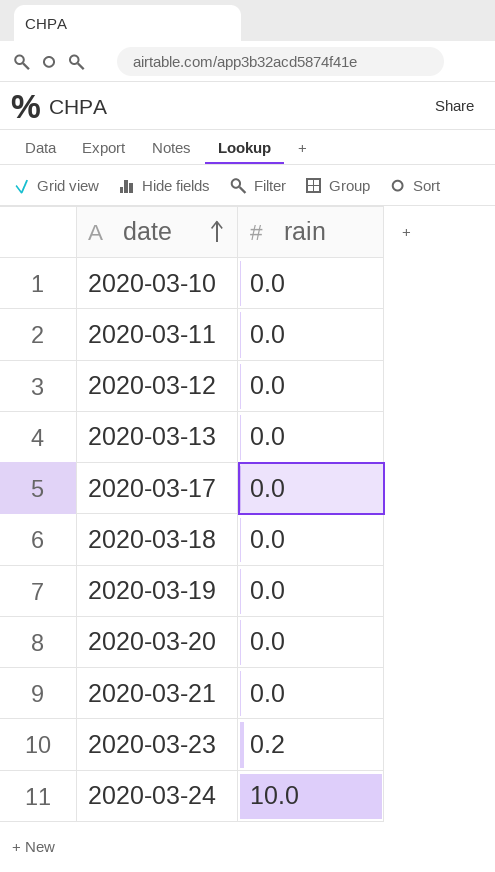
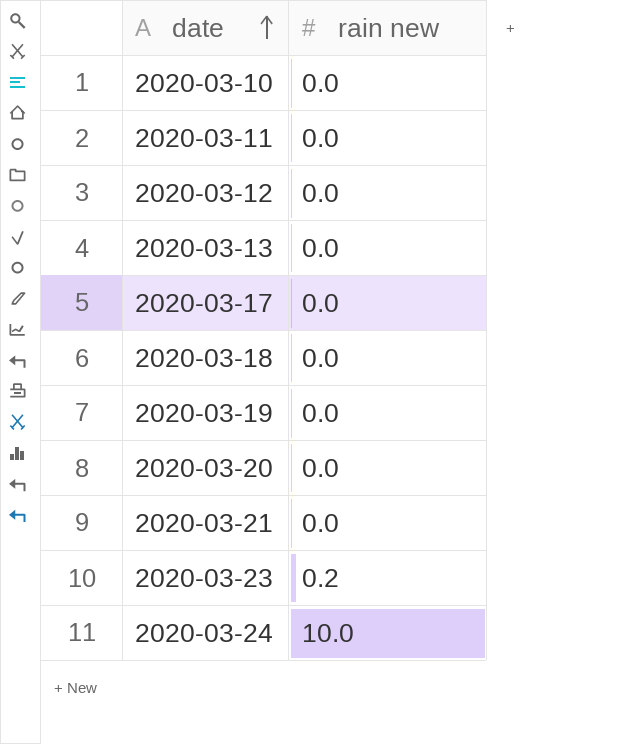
column name: rain -> rain new

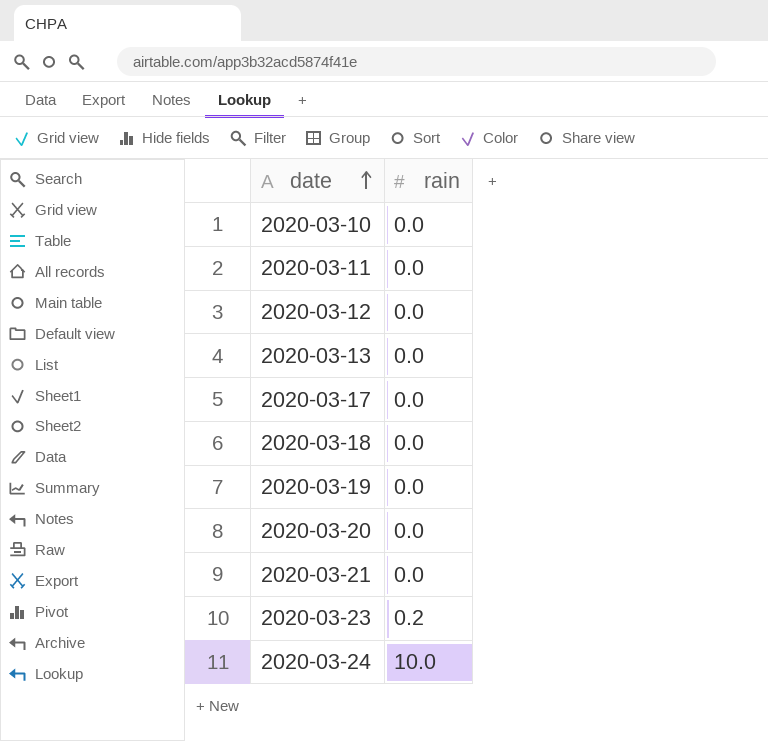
column name: rain new -> rain

